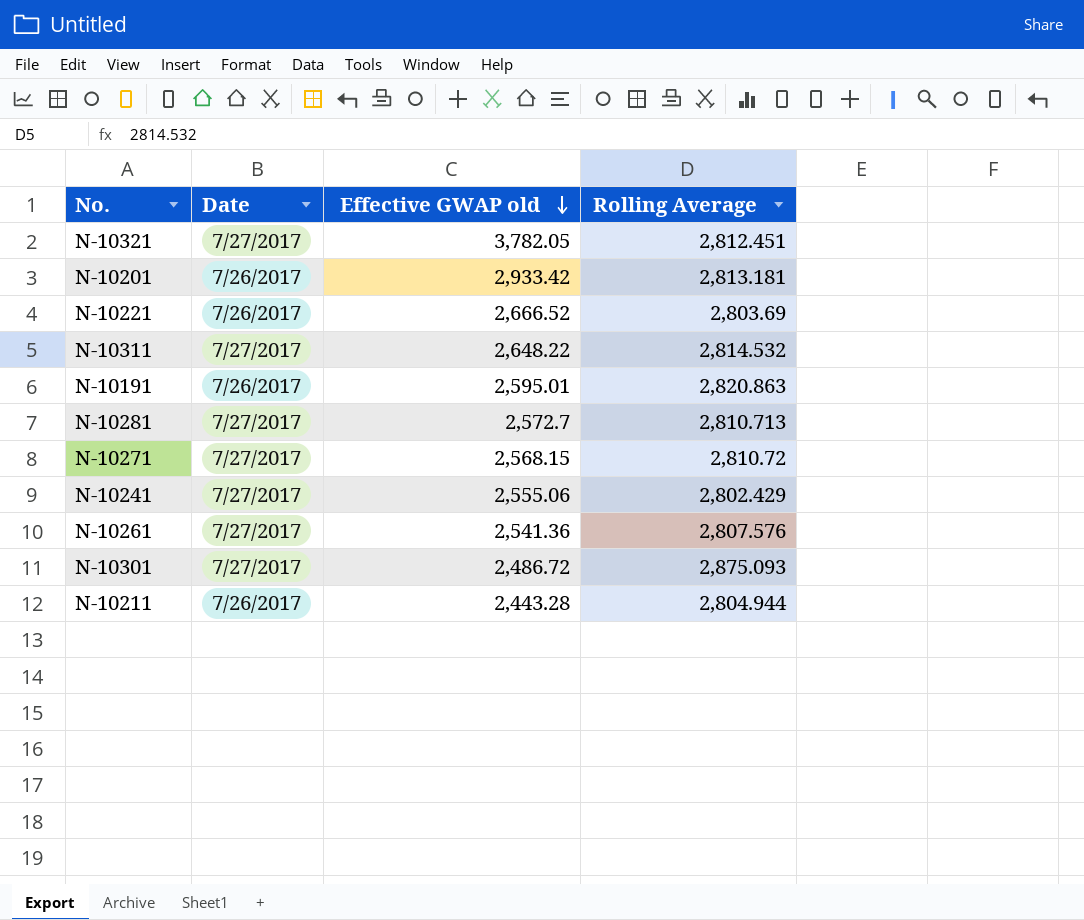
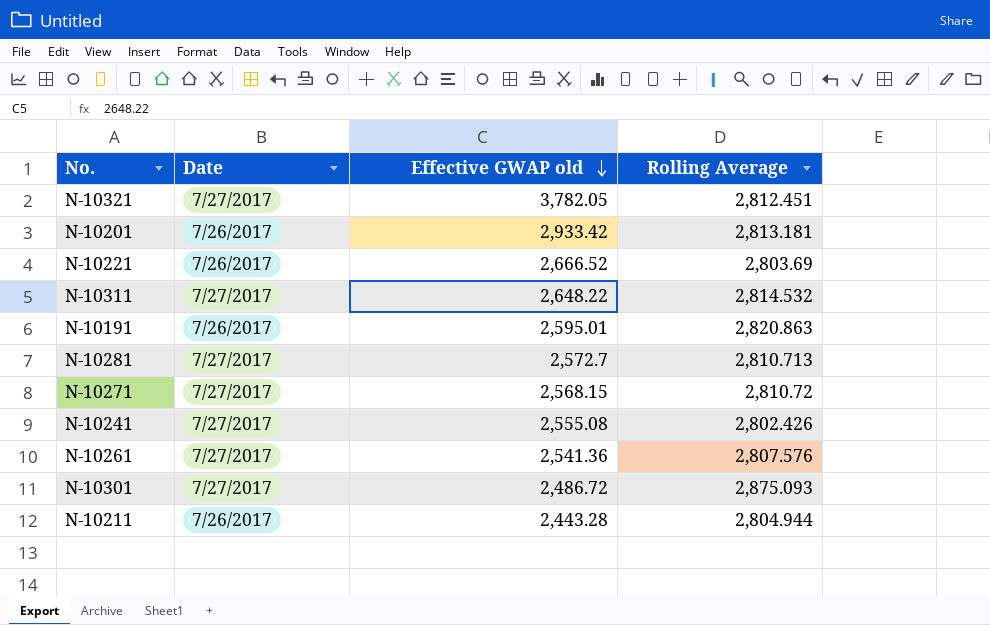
N-10241 | Effective GWAP old: 2,555.06 -> 2,555.08
N-10241 | Rolling Average: 2,802.429 -> 2,802.426

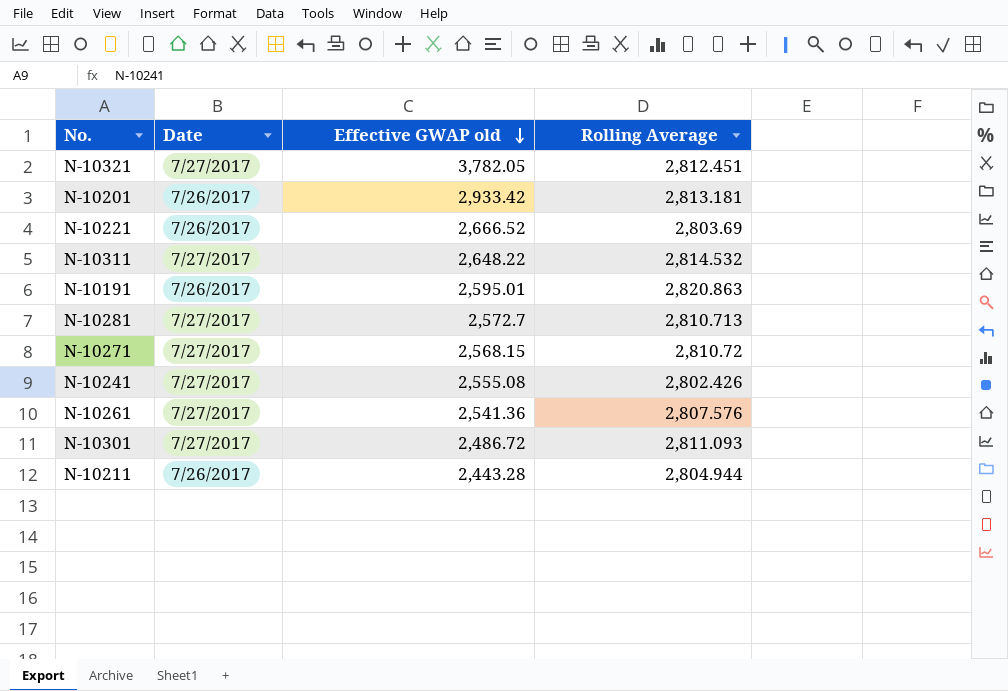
N-10301 | Rolling Average: 2,875.093 -> 2,811.093

